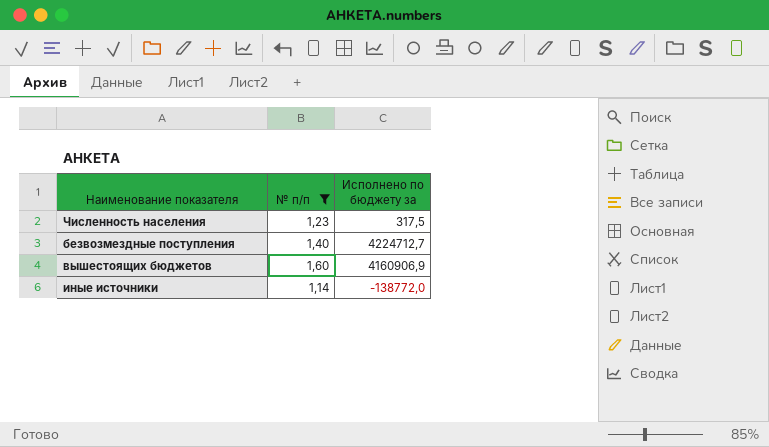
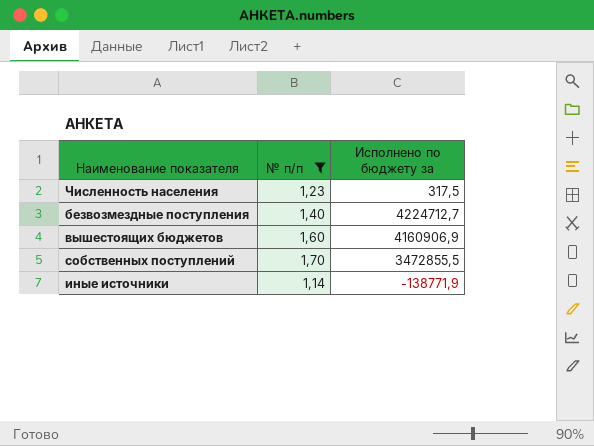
row собственных поступлений: none -> 1,70 | 3472855,5
иные источники | Исполнено по бюджету за: -138772,0 -> -138771,9

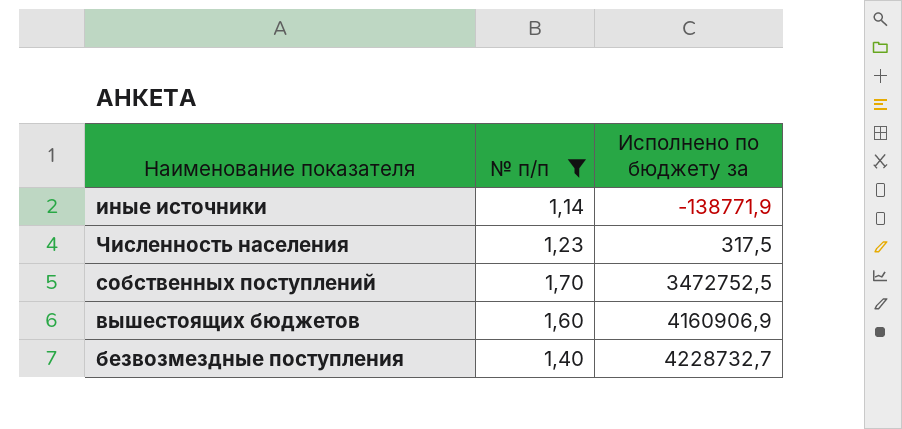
row order: none -> Исполнено по бюджету за ascending
собственных поступлений | Исполнено по бюджету за: 3472855,5 -> 3472752,5
безвозмездные поступления | Исполнено по бюджету за: 4224712,7 -> 4228732,7

